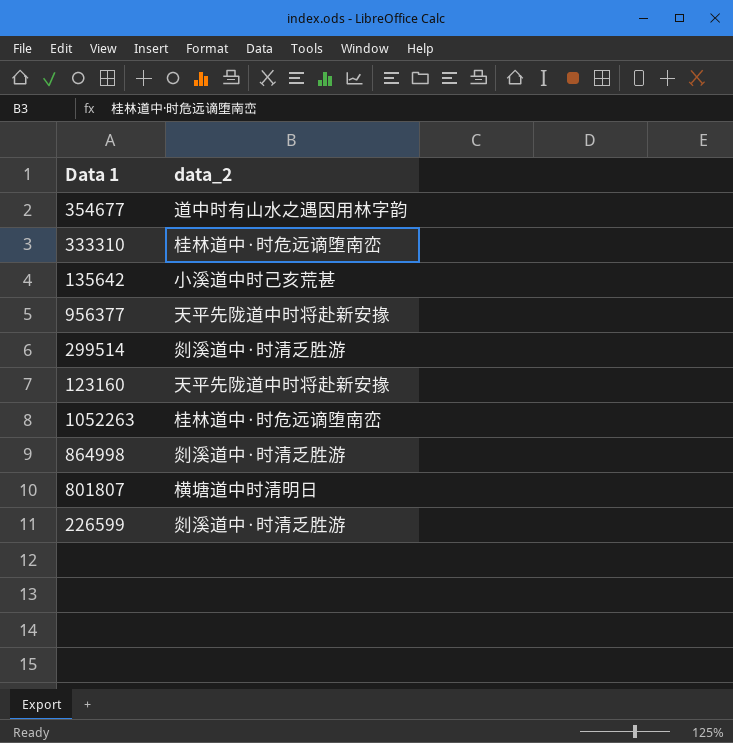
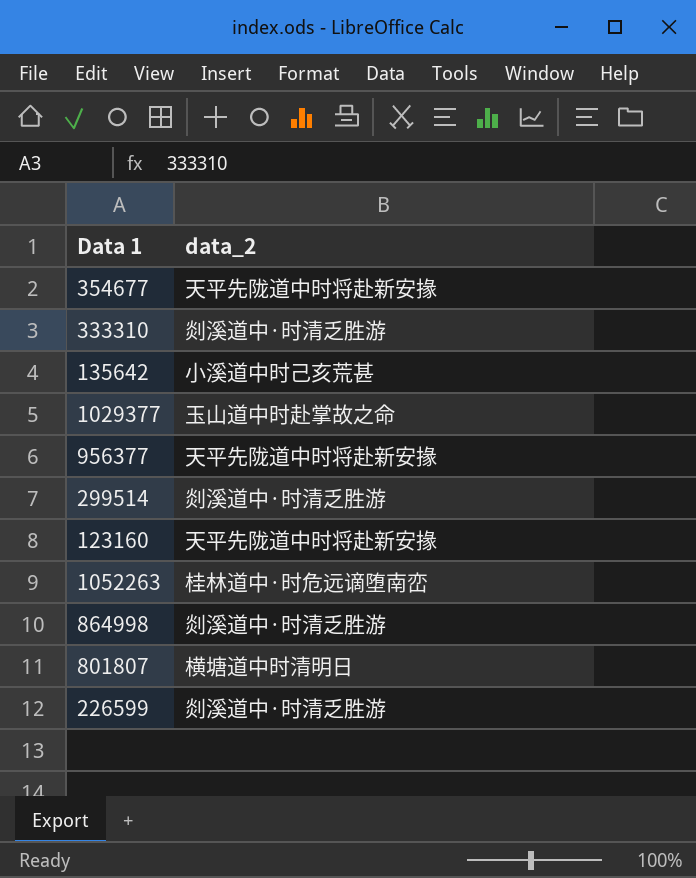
354677 | data_2: 道中时有山水之遇因用林字韵 -> 天平先陇道中时将赴新安掾
333310 | data_2: 桂林道中·时危远谪堕南峦 -> 剡溪道中·时清乏胜游
row 1029377: none -> 玉山道中时赴掌故之命

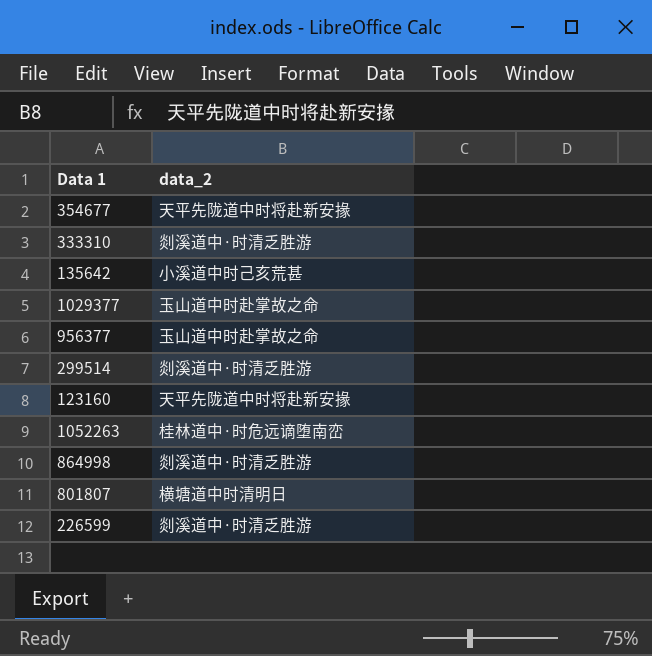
956377 | data_2: 天平先陇道中时将赴新安掾 -> 玉山道中时赴掌故之命

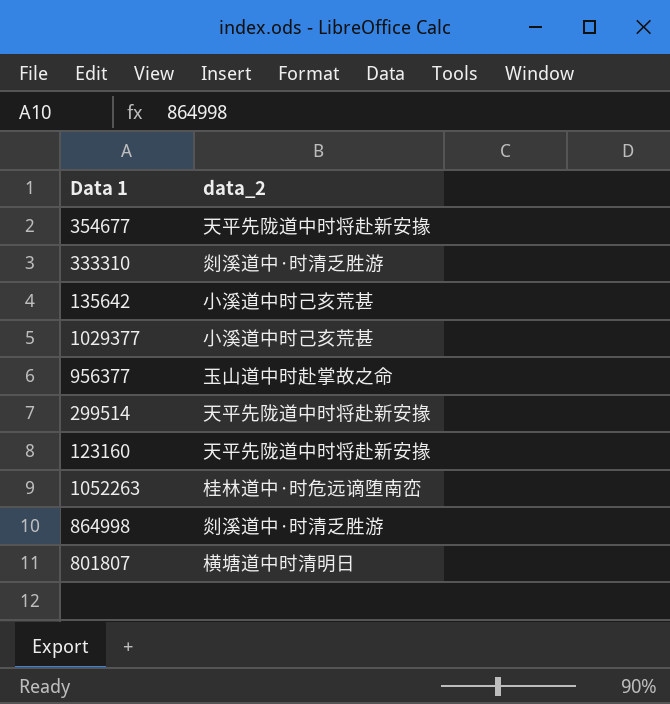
row 226599: 剡溪道中·时清乏胜游 -> none
1029377 | data_2: 玉山道中时赴掌故之命 -> 小溪道中时己亥荒甚
299514 | data_2: 剡溪道中·时清乏胜游 -> 天平先陇道中时将赴新安掾

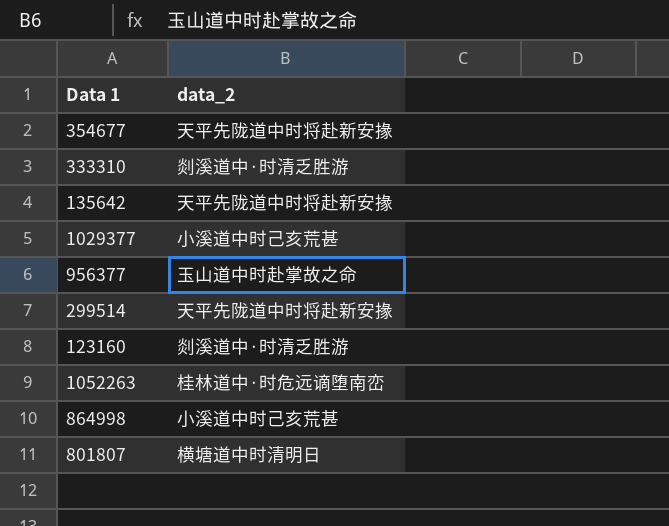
135642 | data_2: 小溪道中时己亥荒甚 -> 天平先陇道中时将赴新安掾
123160 | data_2: 天平先陇道中时将赴新安掾 -> 剡溪道中·时清乏胜游
864998 | data_2: 剡溪道中·时清乏胜游 -> 小溪道中时己亥荒甚

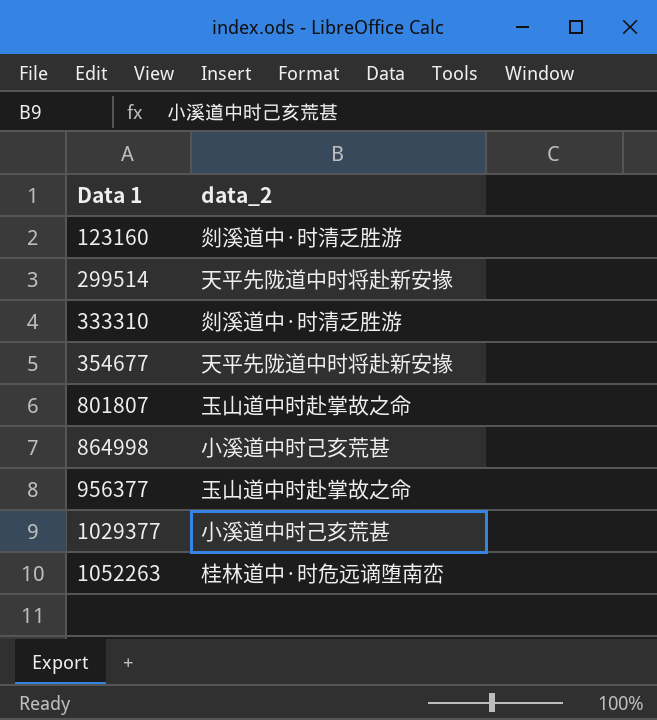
row order: none -> Data 1 ascending
row 135642: 天平先陇道中时将赴新安掾 -> none
801807 | data_2: 横塘道中时清明日 -> 玉山道中时赴掌故之命

